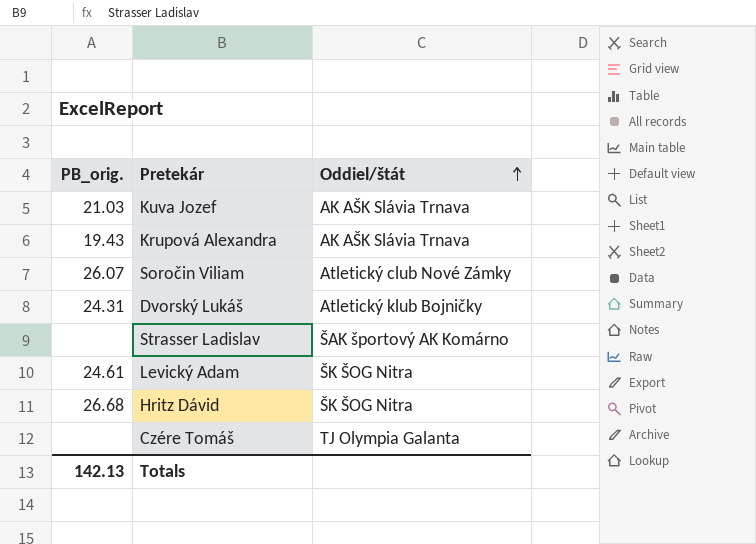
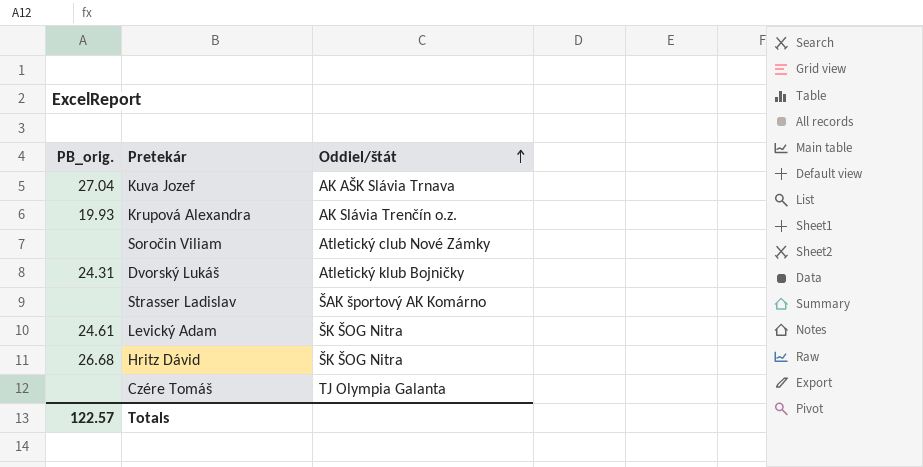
Kuva Jozef | PB_orig.: 21.03 -> 27.04
Krupová Alexandra | PB_orig.: 19.43 -> 19.93
Krupová Alexandra | Oddiel/štát: AK AŠK Slávia Trnava -> AK Slávia Trenčín o.z.
Soročin Viliam | PB_orig.: 26.07 -> none
Totals | PB_orig.: 142.13 -> 122.57

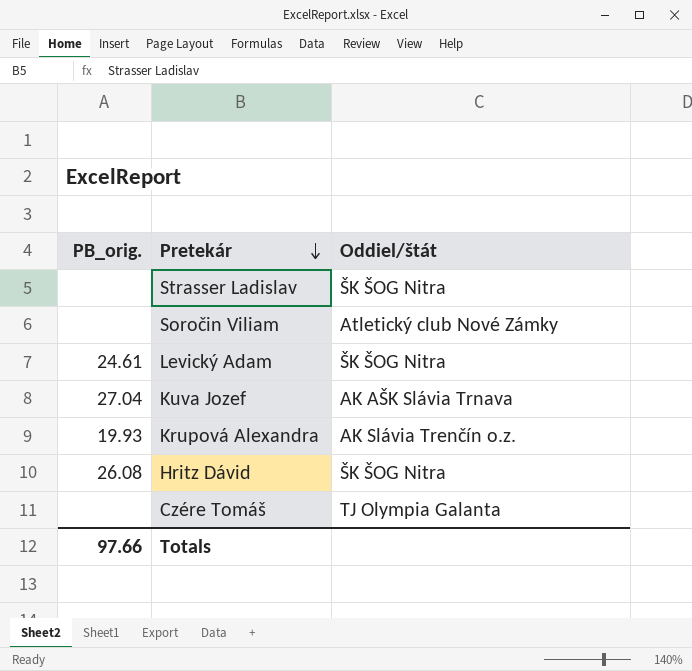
row order: Oddiel/štát ascending -> Pretekár descending
row Dvorský Lukáš: 24.31 | Atletický klub Bojničky -> none
Strasser Ladislav | Oddiel/štát: ŠAK športový AK Komárno -> ŠK ŠOG Nitra
Hritz Dávid | PB_orig.: 26.68 -> 26.08
Totals | PB_orig.: 122.57 -> 97.66

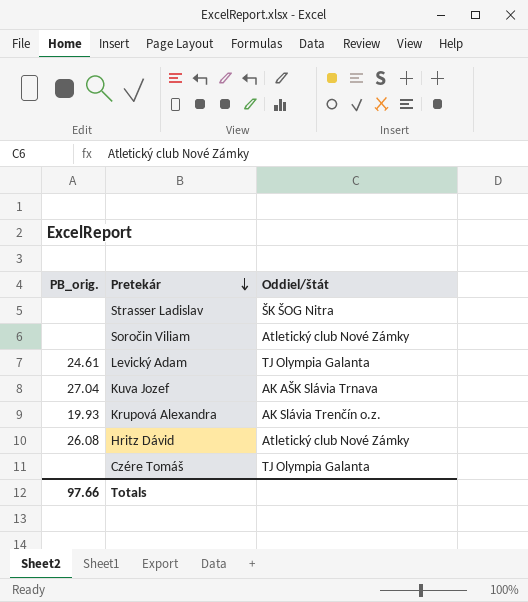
Levický Adam | Oddiel/štát: ŠK ŠOG Nitra -> TJ Olympia Galanta
Hritz Dávid | Oddiel/štát: ŠK ŠOG Nitra -> Atletický club Nové Zámky

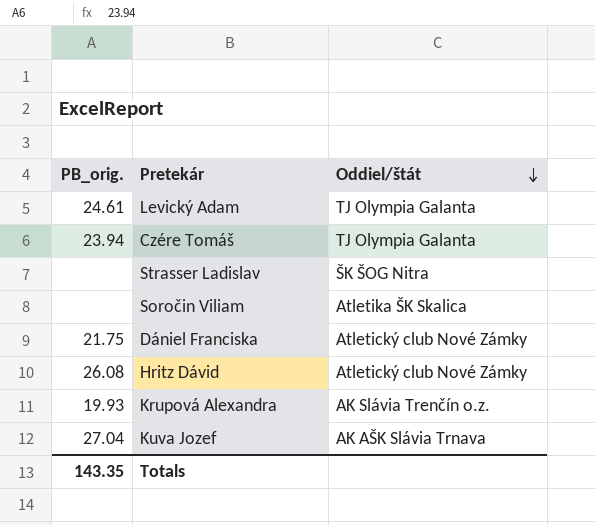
row order: Pretekár descending -> Oddiel/štát descending
Czére Tomáš | PB_orig.: none -> 23.94
Soročin Viliam | Oddiel/štát: Atletický club Nové Zámky -> Atletika ŠK Skalica
row Dániel Franciska: none -> 21.75 | Atletický club Nové Zámky
Totals | PB_orig.: 97.66 -> 143.35

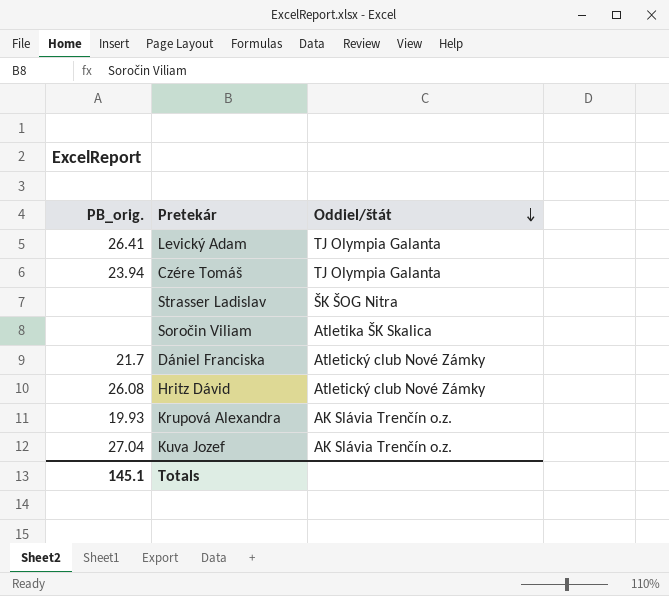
Levický Adam | PB_orig.: 24.61 -> 26.41
Dániel Franciska | PB_orig.: 21.75 -> 21.7
Kuva Jozef | Oddiel/štát: AK AŠK Slávia Trnava -> AK Slávia Trenčín o.z.
Totals | PB_orig.: 143.35 -> 145.1

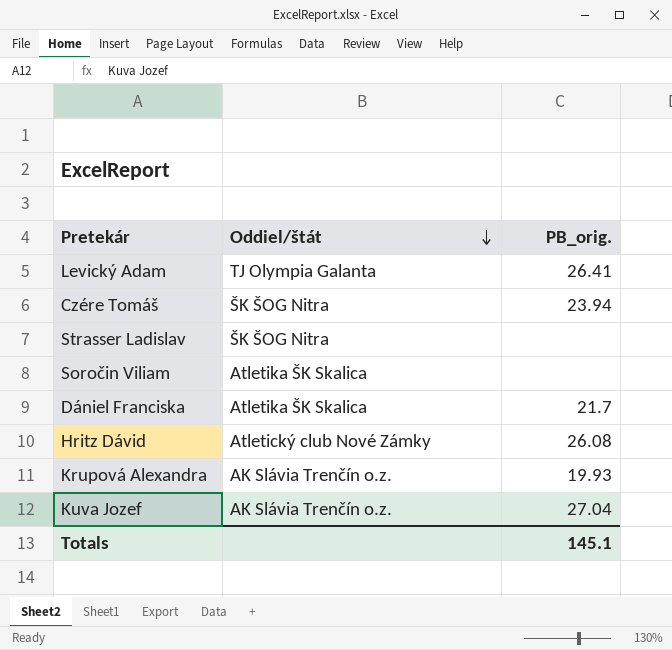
column PB_orig. | position: 1 -> 3
Czére Tomáš | Oddiel/štát: TJ Olympia Galanta -> ŠK ŠOG Nitra
Dániel Franciska | Oddiel/štát: Atletický club Nové Zámky -> Atletika ŠK Skalica

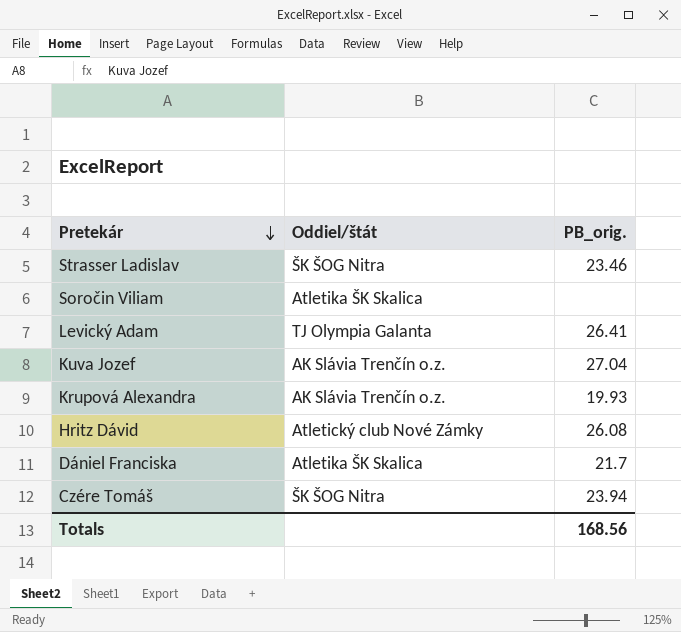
row order: Oddiel/štát descending -> Pretekár descending
Strasser Ladislav | PB_orig.: none -> 23.46
Totals | PB_orig.: 145.1 -> 168.56

